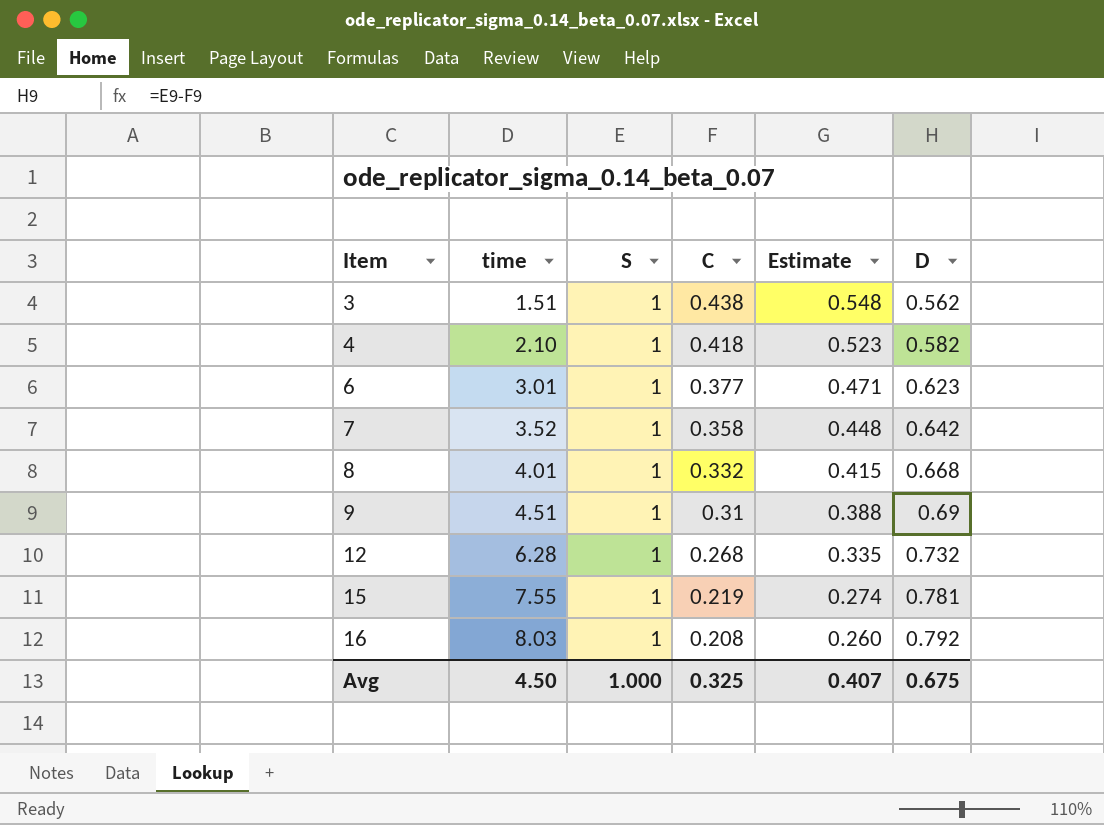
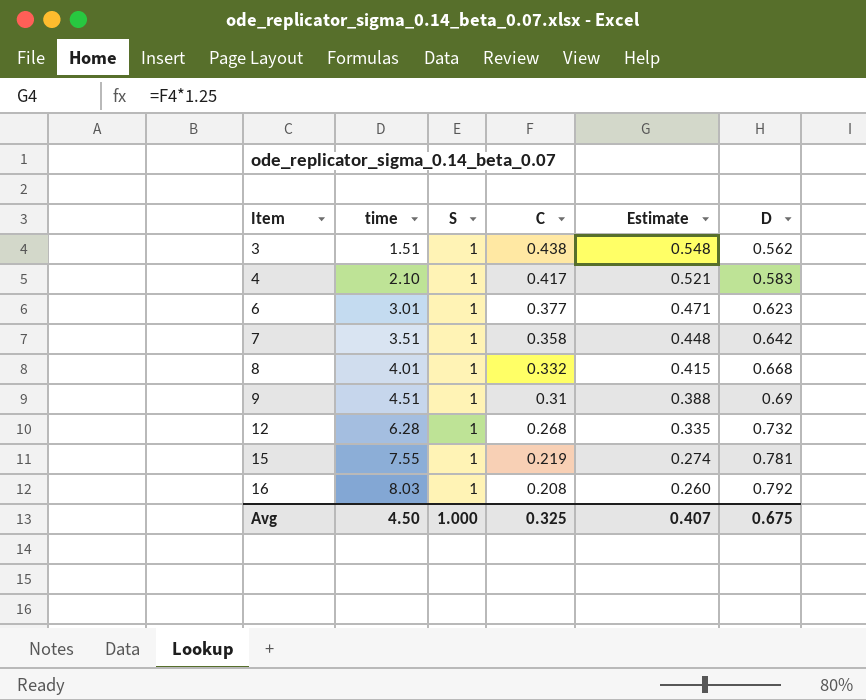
4 | C: 0.418 -> 0.417
4 | Estimate: 0.523 -> 0.521
4 | D: 0.582 -> 0.583
7 | time: 3.52 -> 3.51

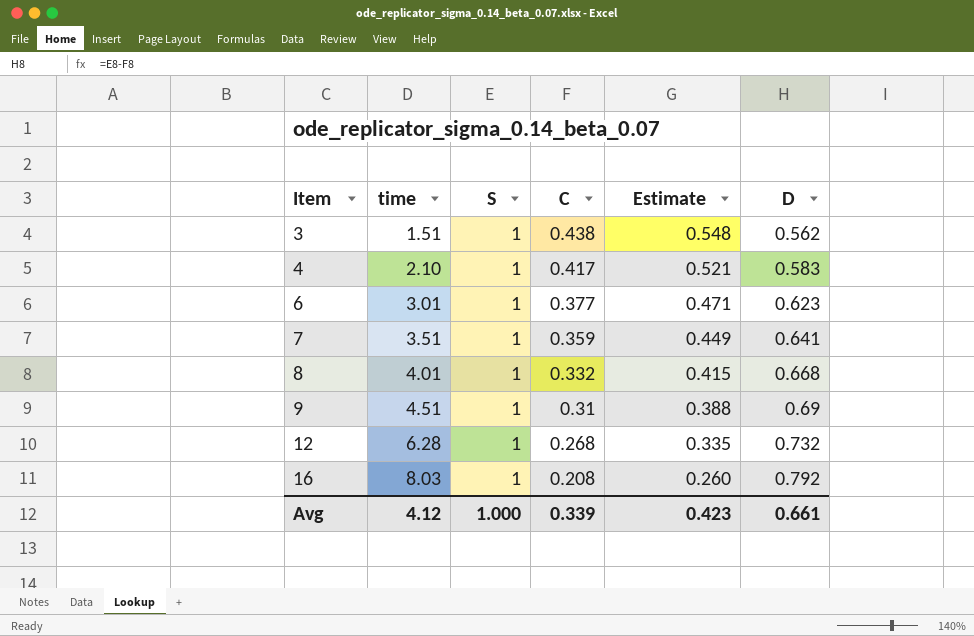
row 15: 7.55 | 1 | 0.219 | 0.274 | 0.781 -> none
7 | C: 0.358 -> 0.359
7 | Estimate: 0.448 -> 0.449
7 | D: 0.642 -> 0.641
Avg | time: 4.50 -> 4.12
Avg | C: 0.325 -> 0.339
Avg | Estimate: 0.407 -> 0.423
Avg | D: 0.675 -> 0.661

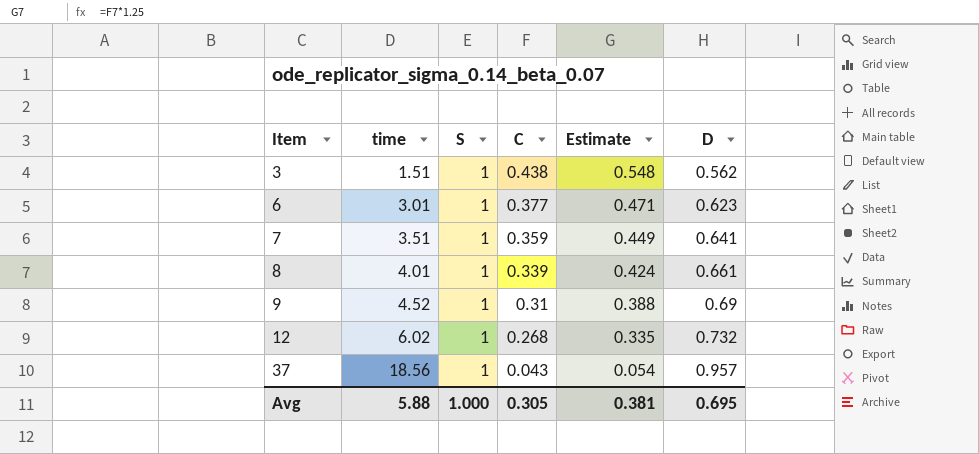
row 4: 2.10 | 1 | 0.417 | 0.521 | 0.583 -> none
row 16: 8.03 | 1 | 0.208 | 0.260 | 0.792 -> none
8 | C: 0.332 -> 0.339
8 | Estimate: 0.415 -> 0.424
8 | D: 0.668 -> 0.661
9 | time: 4.51 -> 4.52
12 | time: 6.28 -> 6.02
row 37: none -> 18.56 | 1 | 0.043 | 0.054 | 0.957
Avg | time: 4.12 -> 5.88
Avg | C: 0.339 -> 0.305
Avg | Estimate: 0.423 -> 0.381
Avg | D: 0.661 -> 0.695

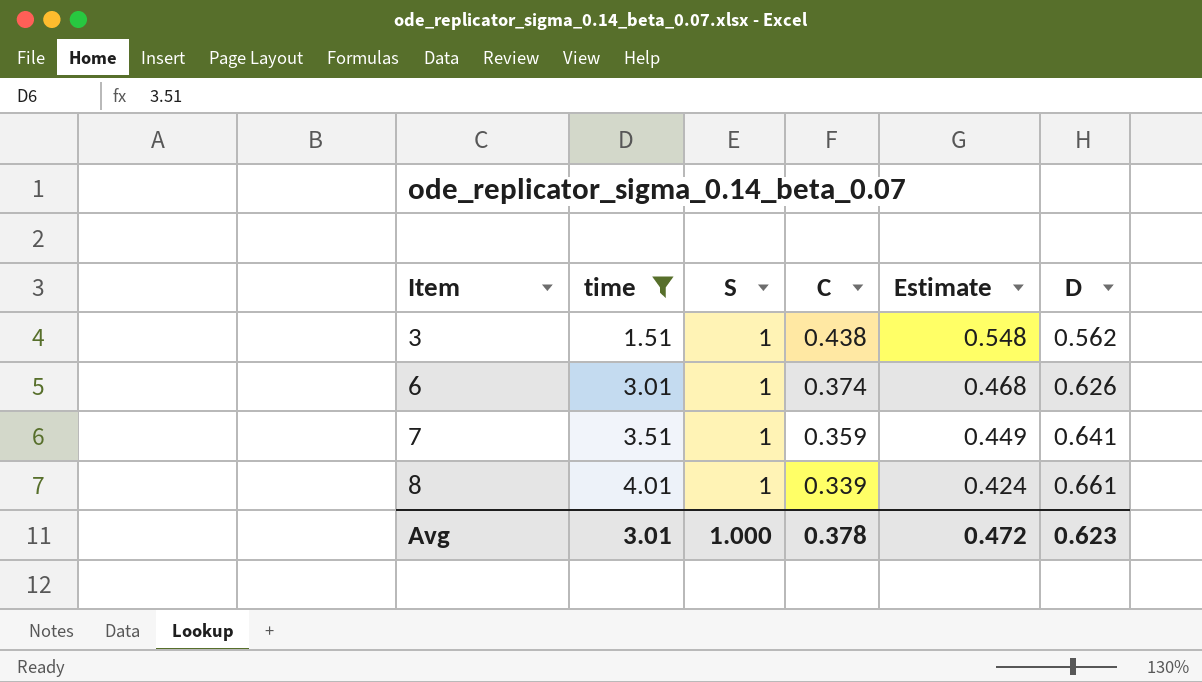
filter: none -> time <= 4.01
6 | C: 0.377 -> 0.374
6 | Estimate: 0.471 -> 0.468
6 | D: 0.623 -> 0.626
Avg | time: 5.88 -> 3.01
Avg | C: 0.305 -> 0.378
Avg | Estimate: 0.381 -> 0.472
Avg | D: 0.695 -> 0.623

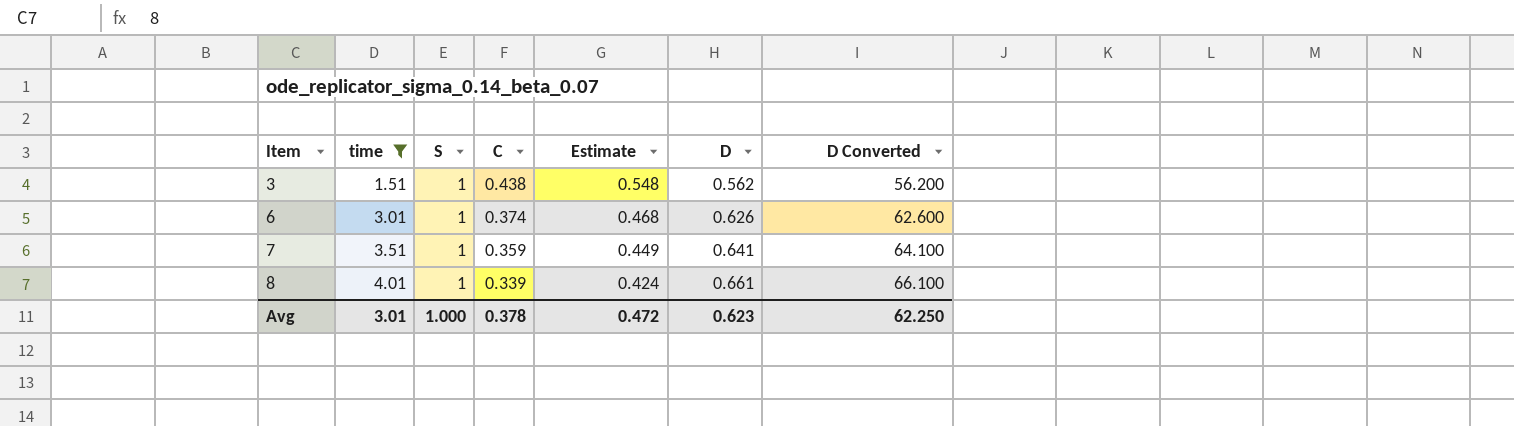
column D Converted | formula: none -> [D] * 100

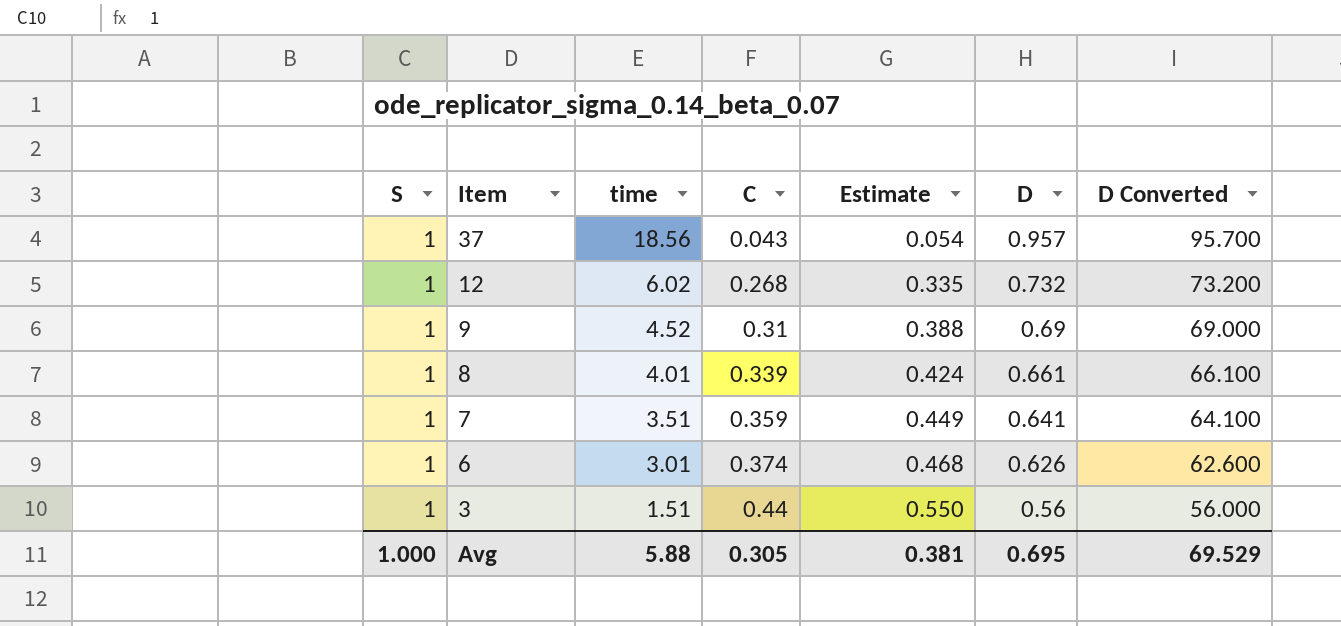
filter: time <= 4.01 -> none
row order: Item ascending -> Item descending
column S | position: 3 -> 1
3 | C: 0.438 -> 0.44
3 | Estimate: 0.548 -> 0.550
3 | D: 0.562 -> 0.56
3 | D Converted: 56.200 -> 56.000
Avg | time: 3.01 -> 5.88
Avg | C: 0.378 -> 0.305
Avg | Estimate: 0.472 -> 0.381
Avg | D: 0.623 -> 0.695
Avg | D Converted: 62.250 -> 69.529

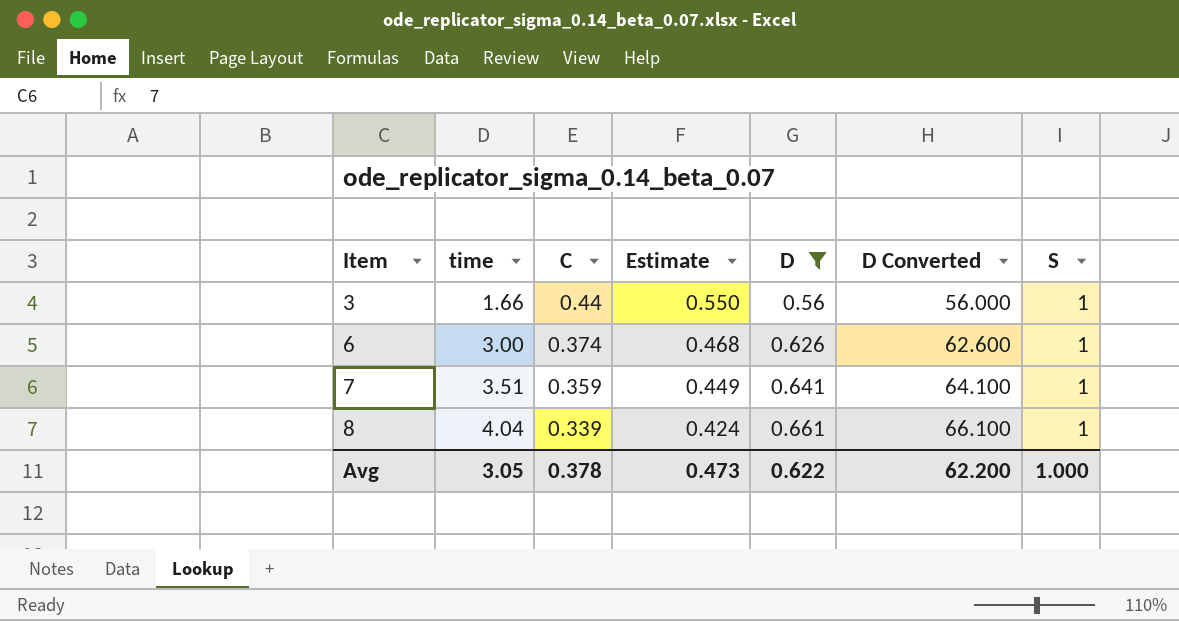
filter: none -> D <= 0.661
row order: Item descending -> Item ascending
column S | position: 1 -> 7
3 | time: 1.51 -> 1.66
6 | time: 3.01 -> 3.00
8 | time: 4.01 -> 4.04
Avg | time: 5.88 -> 3.05
Avg | C: 0.305 -> 0.378
Avg | Estimate: 0.381 -> 0.473
Avg | D: 0.695 -> 0.622
Avg | D Converted: 69.529 -> 62.200

